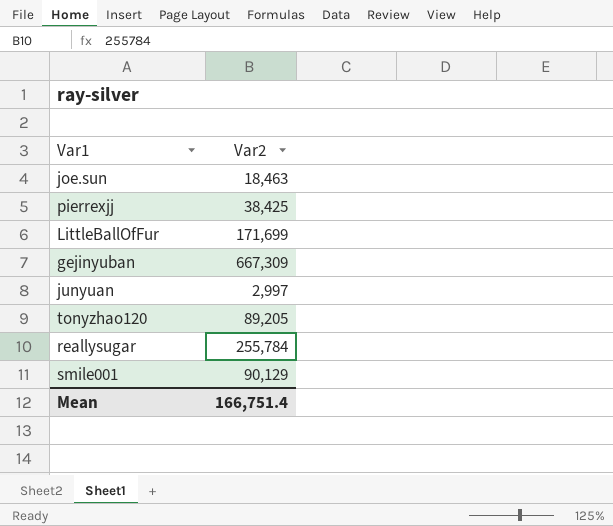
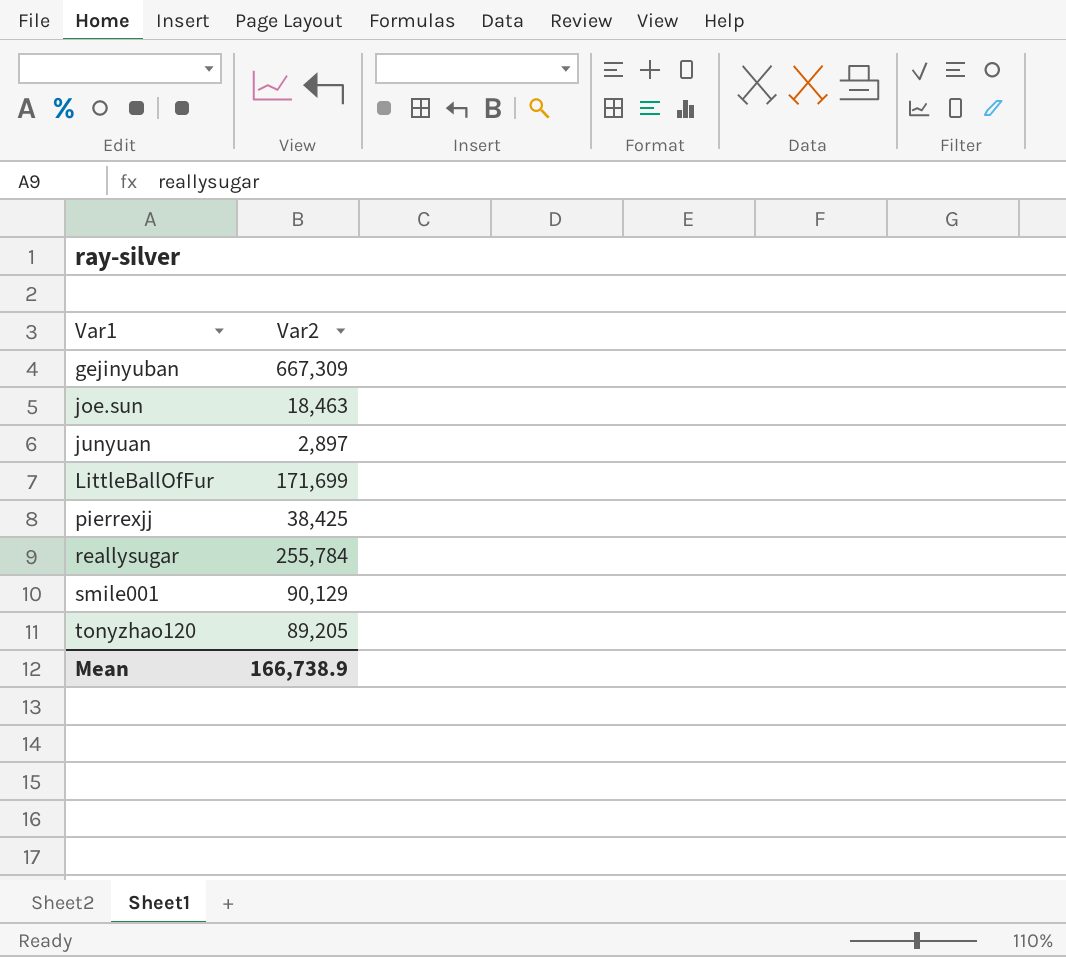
row order: none -> Var1 ascending
junyuan | Var2: 2,997 -> 2,897
Mean | Var2: 166,751.4 -> 166,738.9

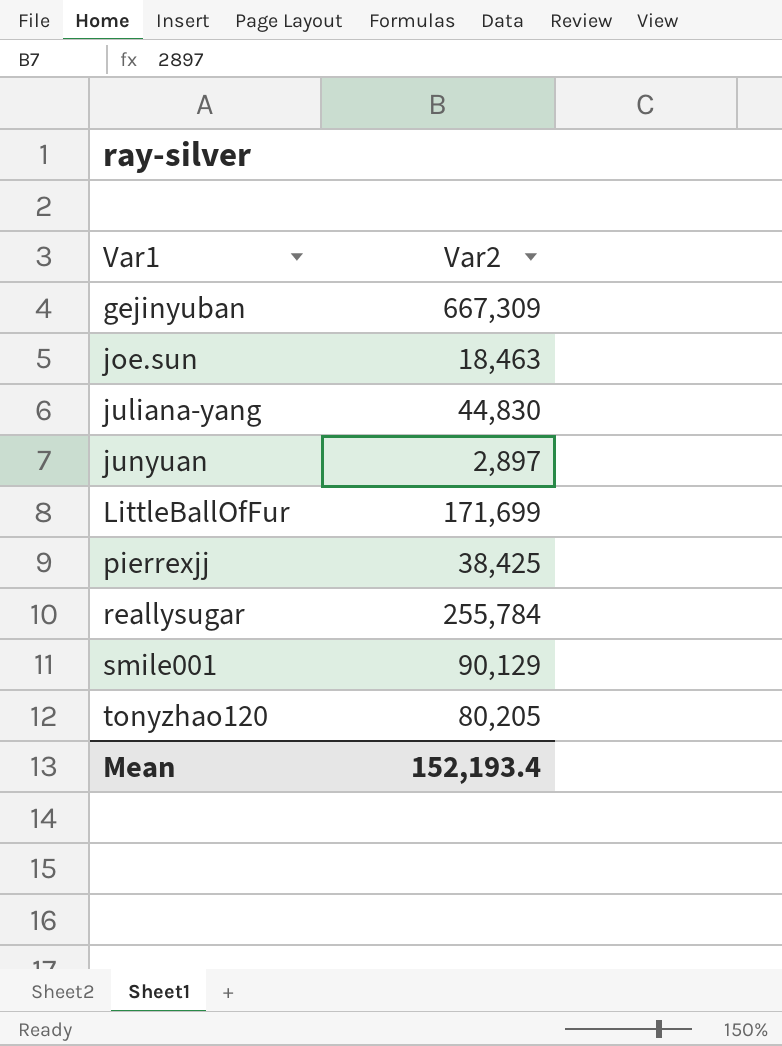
row juliana-yang: none -> 44,830
tonyzhao120 | Var2: 89,205 -> 80,205
Mean | Var2: 166,738.9 -> 152,193.4

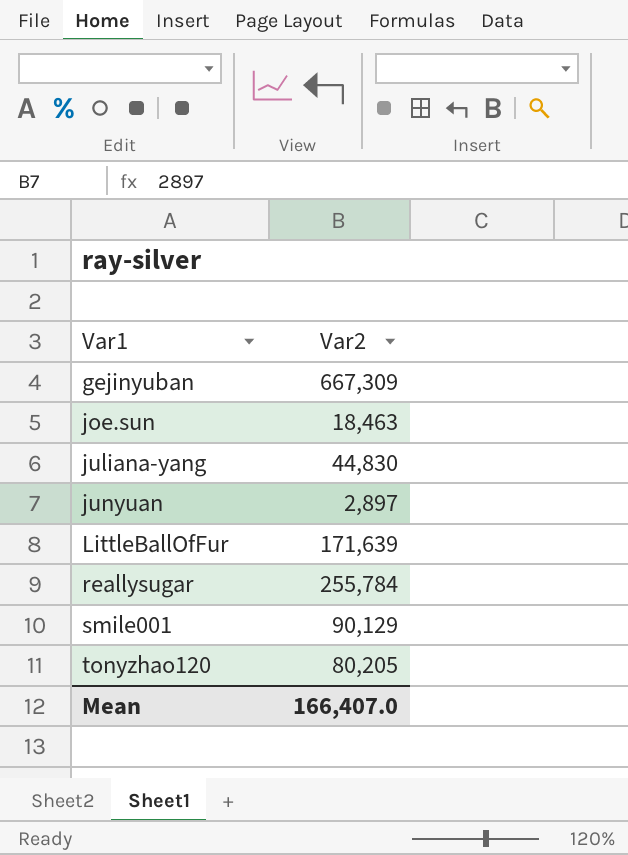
row pierrexjj: 38,425 -> none
LittleBallOfFur | Var2: 171,699 -> 171,639
Mean | Var2: 152,193.4 -> 166,407.0

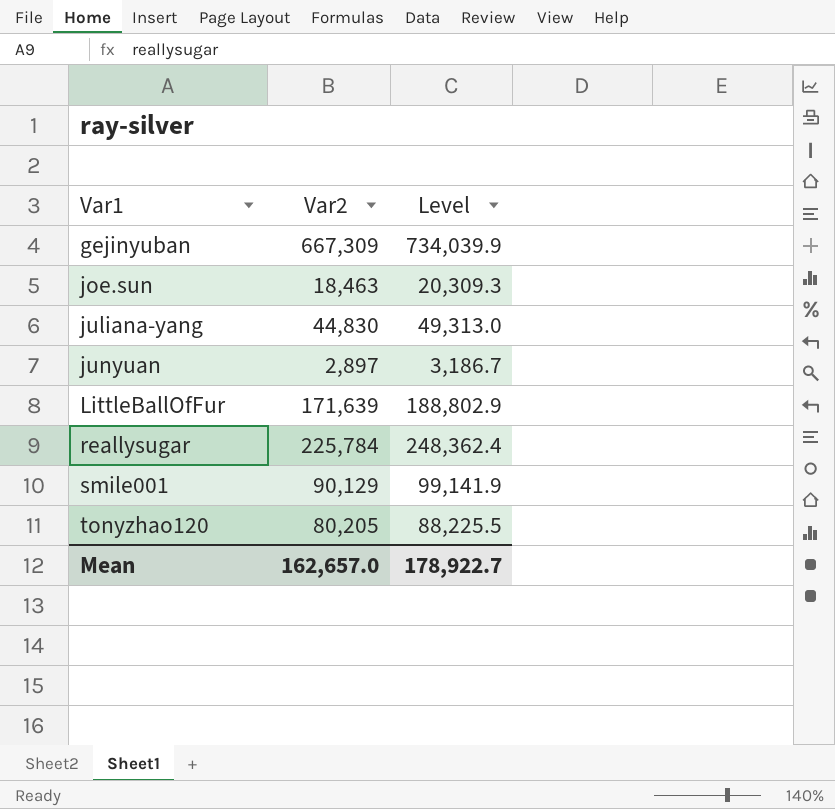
column Level | formula: none -> [Var2] * 1.1
reallysugar | Var2: 255,784 -> 225,784
Mean | Var2: 166,407.0 -> 162,657.0

